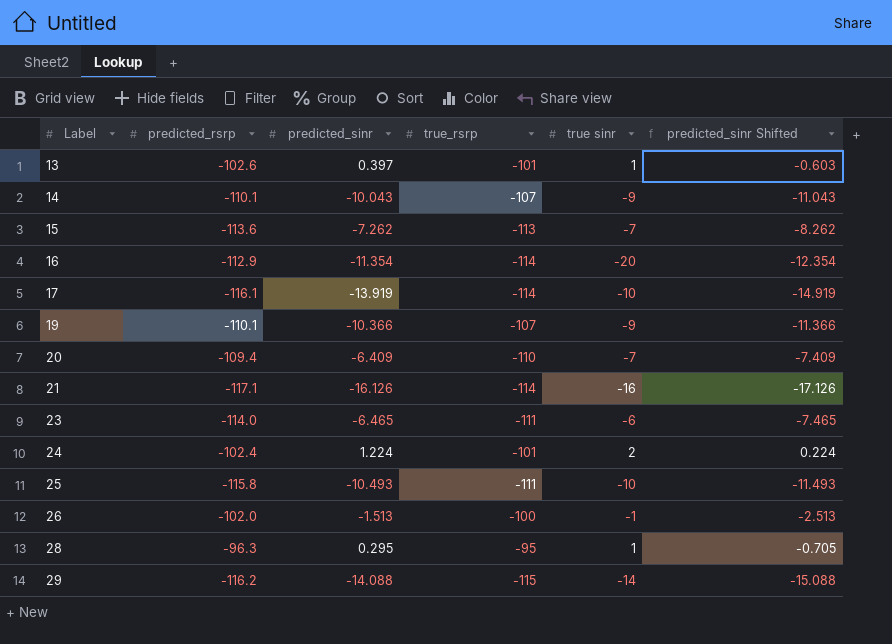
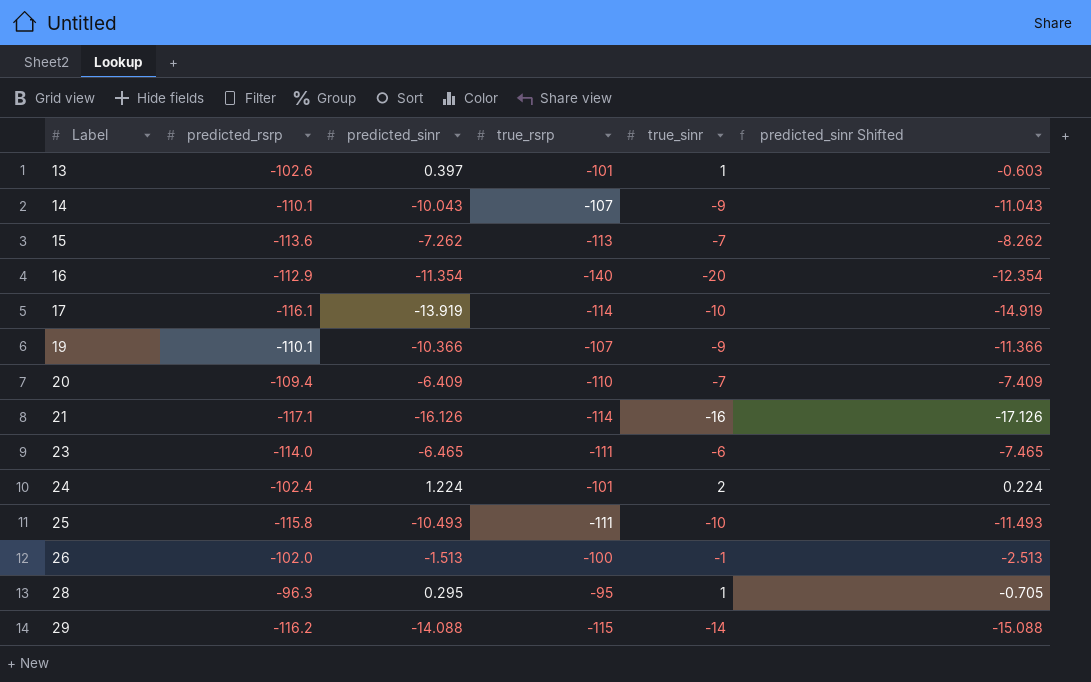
column name: true sinr -> true_sinr
16 | true_rsrp: -114 -> -140

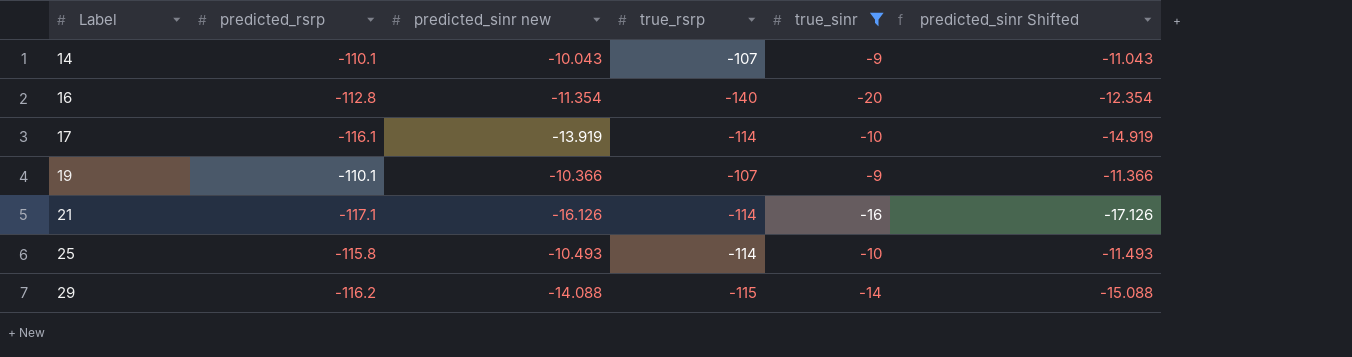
filter: none -> true_sinr <= -9
column name: predicted_sinr -> predicted_sinr new
16 | predicted_rsrp: -112.9 -> -112.8
25 | true_rsrp: -111 -> -114

